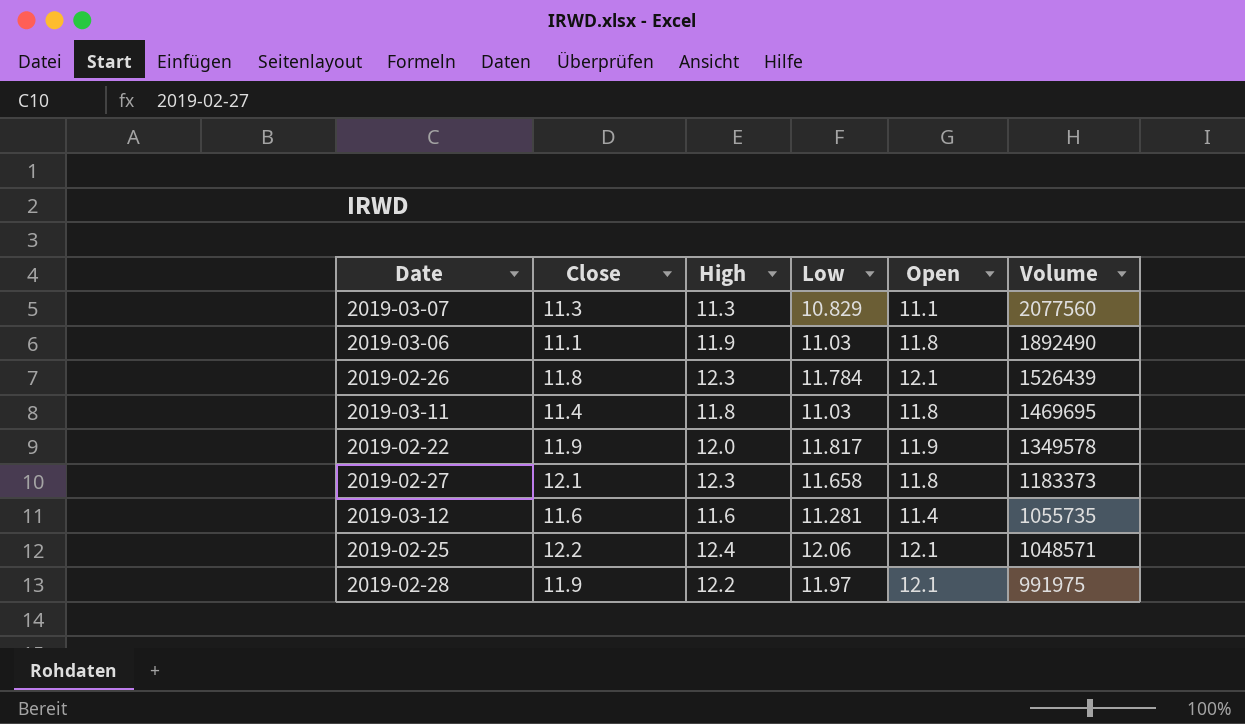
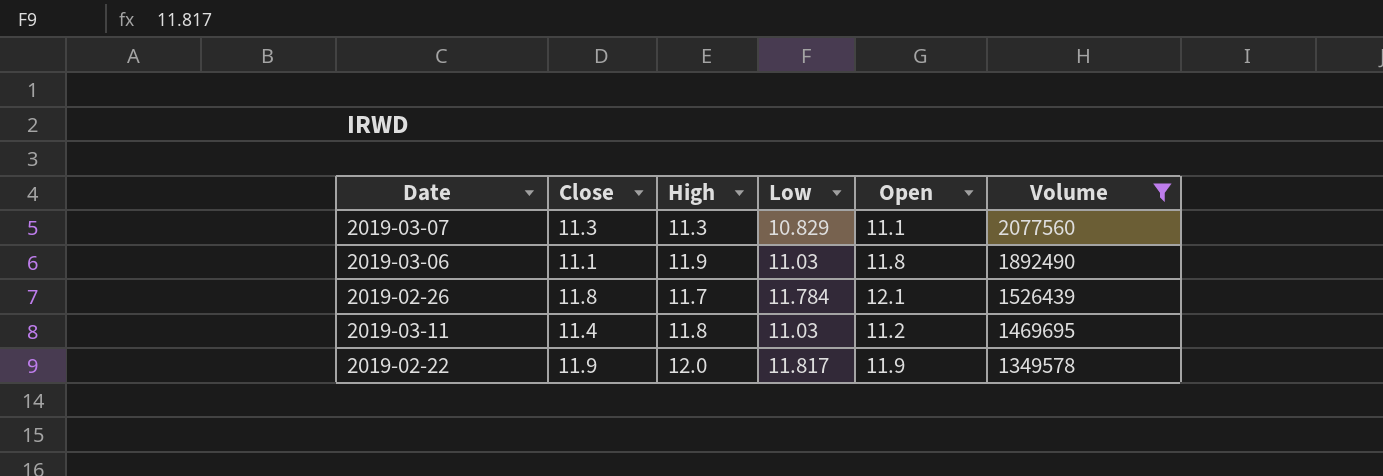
filter: none -> Volume >= 1349578
2019-02-26 | High: 12.3 -> 11.7
2019-03-11 | Open: 11.8 -> 11.2

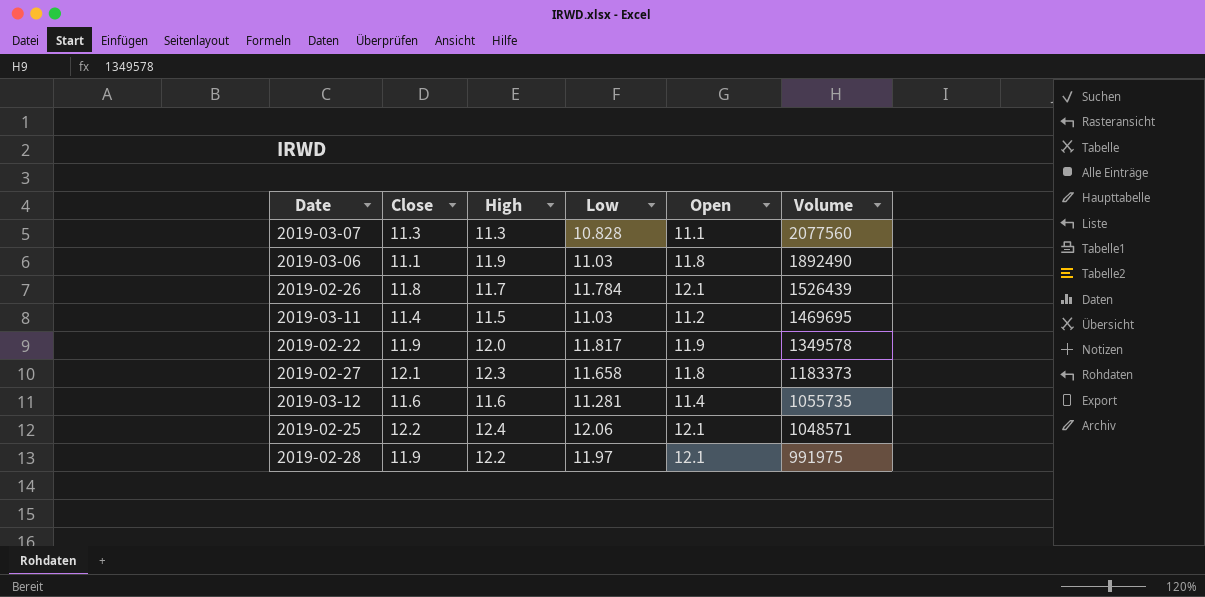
filter: Volume >= 1349578 -> none
2019-03-07 | Low: 10.829 -> 10.828
2019-03-11 | High: 11.8 -> 11.5

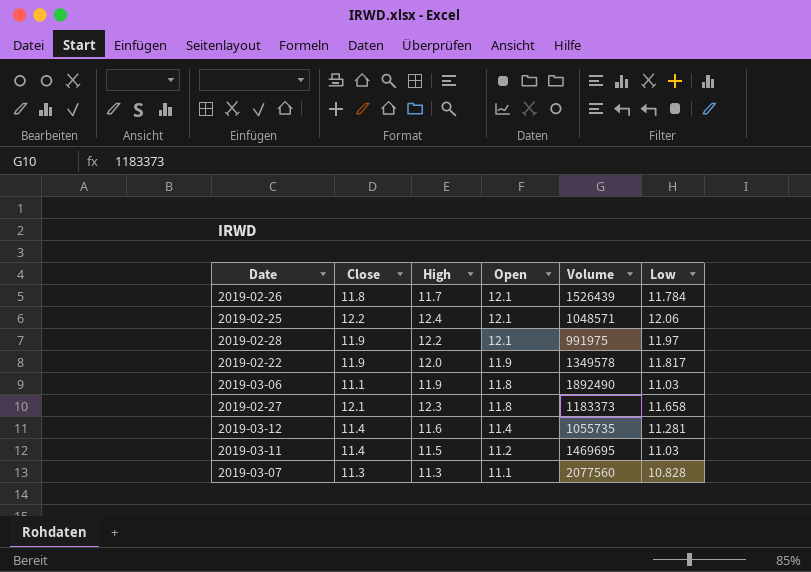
row order: Volume descending -> Open descending
column Low | position: 4 -> 6
2019-03-12 | Close: 11.6 -> 11.4

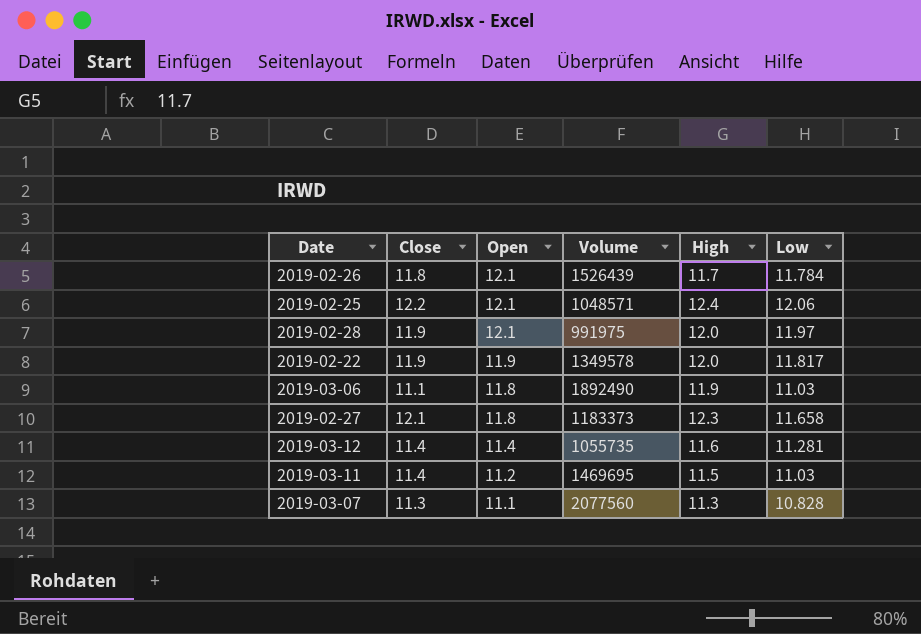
column High | position: 3 -> 5
2019-02-28 | High: 12.2 -> 12.0

